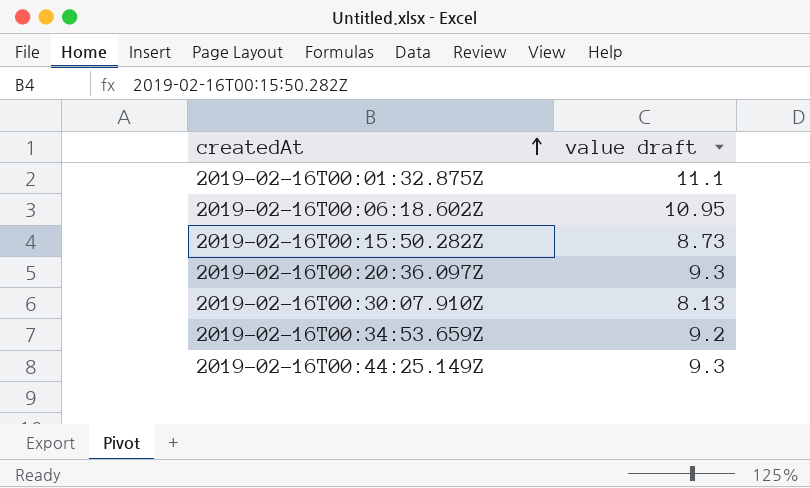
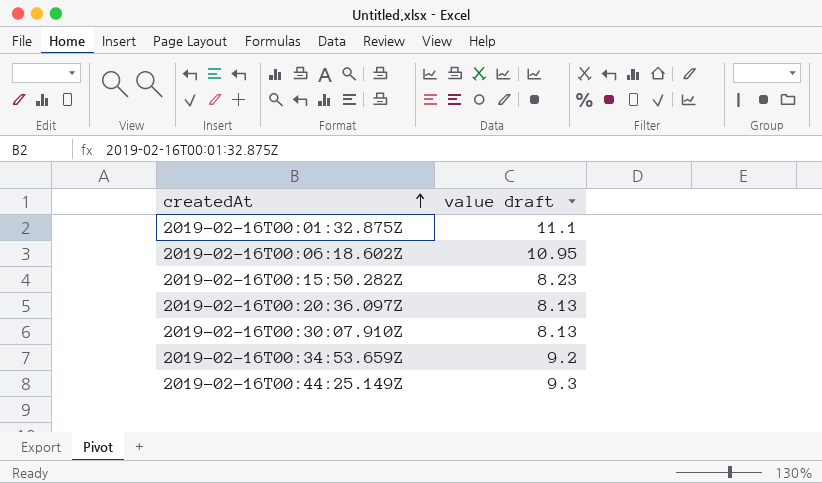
2019-02-16T00:15:50.282Z | value draft: 8.73 -> 8.23
2019-02-16T00:20:36.097Z | value draft: 9.3 -> 8.13

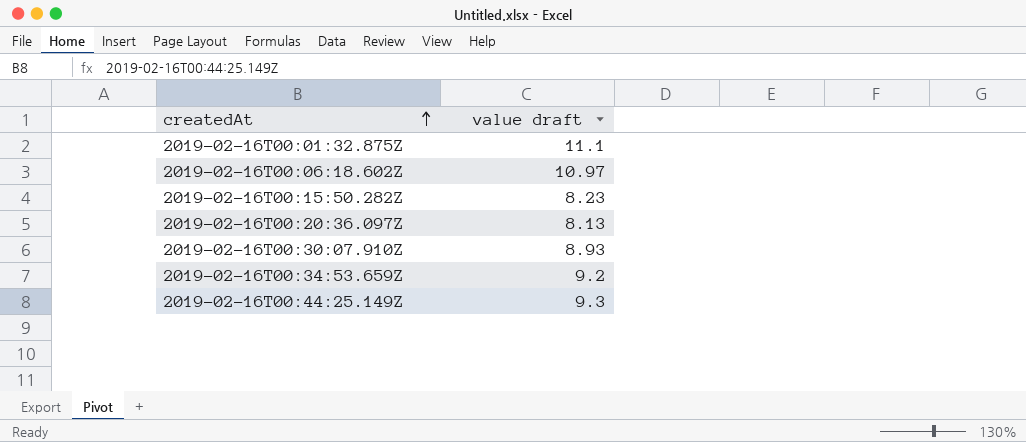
2019-02-16T00:06:18.602Z | value draft: 10.95 -> 10.97
2019-02-16T00:30:07.910Z | value draft: 8.13 -> 8.93

